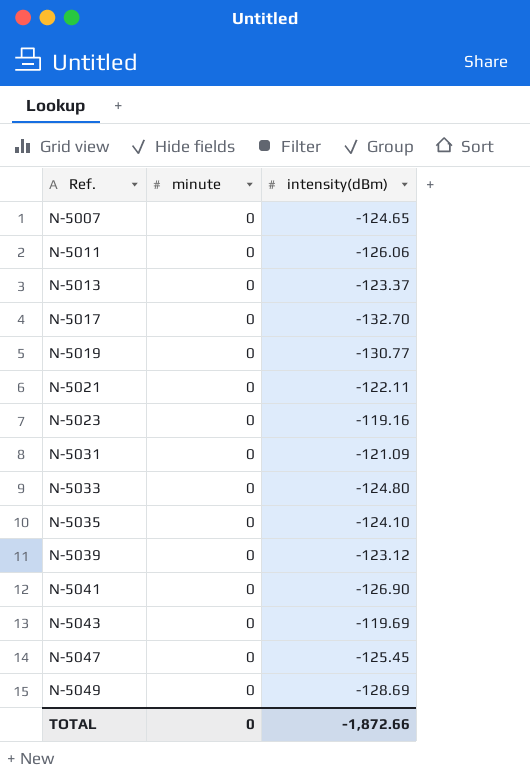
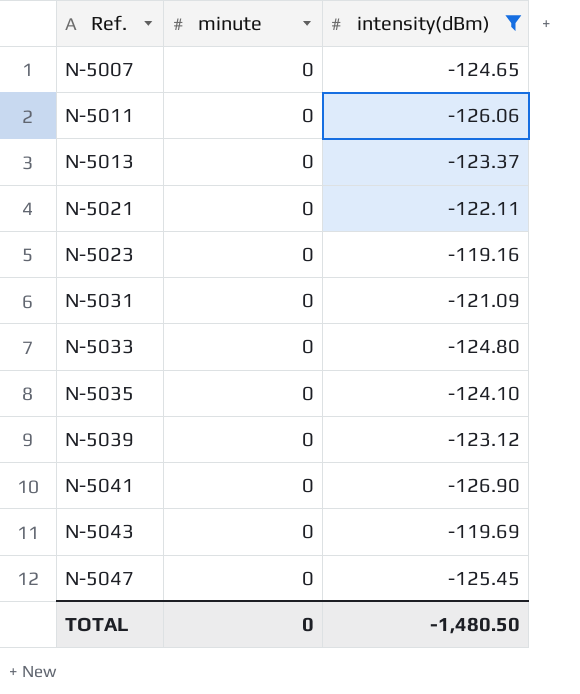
filter: none -> intensity(dBm) >= -126.90
TOTAL | intensity(dBm): -1,872.66 -> -1,480.50

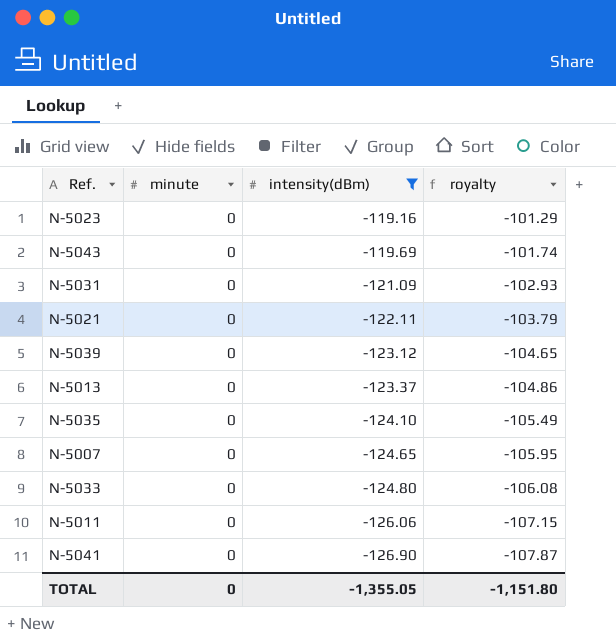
row order: Ref. ascending -> intensity(dBm) descending
column royalty | formula: none -> [intensity(dBm)] * 0.85
row N-5047: 0 | -125.45 -> none
TOTAL | intensity(dBm): -1,480.50 -> -1,355.05

